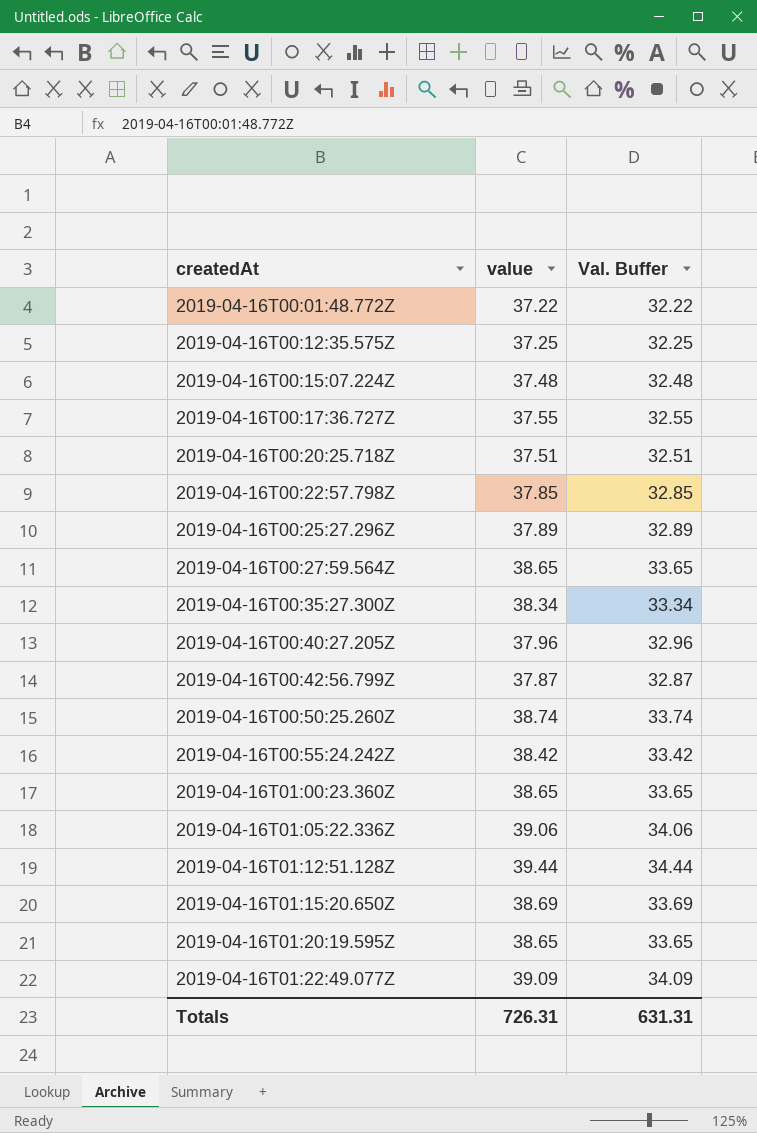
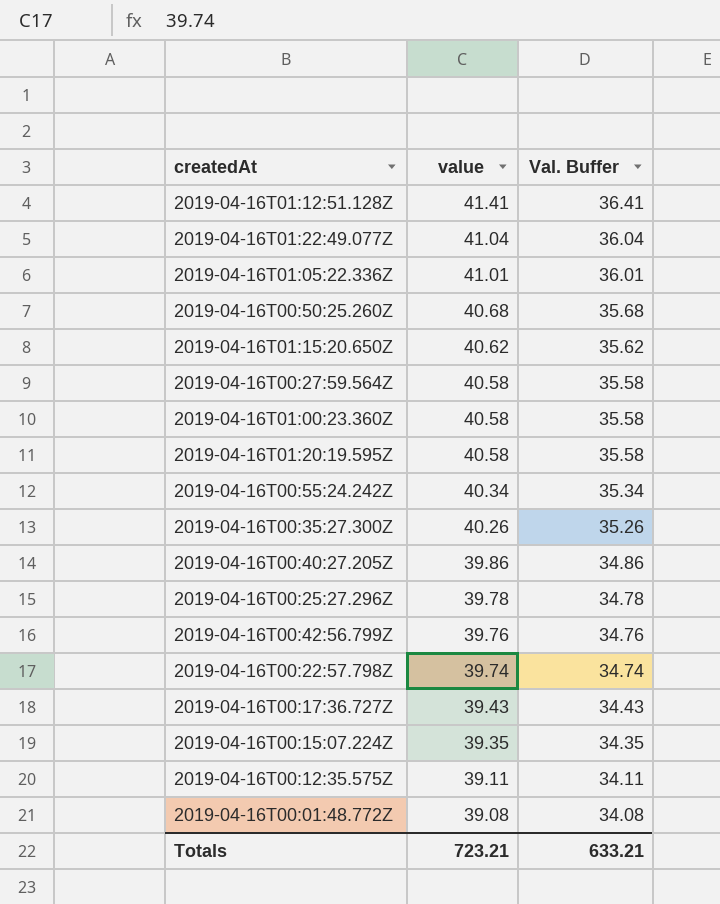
row order: createdAt ascending -> value descending
row 2019-04-16T00:20:25.718Z: 37.51 | 32.51 -> none
2019-04-16T01:12:51.128Z | value: 39.44 -> 41.41
2019-04-16T01:12:51.128Z | Val. Buffer: 34.44 -> 36.41
2019-04-16T01:22:49.077Z | value: 39.09 -> 41.04
2019-04-16T01:22:49.077Z | Val. Buffer: 34.09 -> 36.04
2019-04-16T01:05:22.336Z | value: 39.06 -> 41.01
2019-04-16T01:05:22.336Z | Val. Buffer: 34.06 -> 36.01
2019-04-16T00:50:25.260Z | value: 38.74 -> 40.68
2019-04-16T00:50:25.260Z | Val. Buffer: 33.74 -> 35.68
2019-04-16T01:15:20.650Z | value: 38.69 -> 40.62
2019-04-16T01:15:20.650Z | Val. Buffer: 33.69 -> 35.62
2019-04-16T00:27:59.564Z | value: 38.65 -> 40.58
2019-04-16T00:27:59.564Z | Val. Buffer: 33.65 -> 35.58
2019-04-16T01:00:23.360Z | value: 38.65 -> 40.58
2019-04-16T01:00:23.360Z | Val. Buffer: 33.65 -> 35.58
2019-04-16T01:20:19.595Z | value: 38.65 -> 40.58
2019-04-16T01:20:19.595Z | Val. Buffer: 33.65 -> 35.58
2019-04-16T00:55:24.242Z | value: 38.42 -> 40.34
2019-04-16T00:55:24.242Z | Val. Buffer: 33.42 -> 35.34
2019-04-16T00:35:27.300Z | value: 38.34 -> 40.26
2019-04-16T00:35:27.300Z | Val. Buffer: 33.34 -> 35.26
2019-04-16T00:40:27.205Z | value: 37.96 -> 39.86
2019-04-16T00:40:27.205Z | Val. Buffer: 32.96 -> 34.86
2019-04-16T00:25:27.296Z | value: 37.89 -> 39.78
2019-04-16T00:25:27.296Z | Val. Buffer: 32.89 -> 34.78
2019-04-16T00:42:56.799Z | value: 37.87 -> 39.76
2019-04-16T00:42:56.799Z | Val. Buffer: 32.87 -> 34.76
2019-04-16T00:22:57.798Z | value: 37.85 -> 39.74
2019-04-16T00:22:57.798Z | Val. Buffer: 32.85 -> 34.74
2019-04-16T00:17:36.727Z | value: 37.55 -> 39.43
2019-04-16T00:17:36.727Z | Val. Buffer: 32.55 -> 34.43
2019-04-16T00:15:07.224Z | value: 37.48 -> 39.35
2019-04-16T00:15:07.224Z | Val. Buffer: 32.48 -> 34.35
2019-04-16T00:12:35.575Z | value: 37.25 -> 39.11
2019-04-16T00:12:35.575Z | Val. Buffer: 32.25 -> 34.11
2019-04-16T00:01:48.772Z | value: 37.22 -> 39.08
2019-04-16T00:01:48.772Z | Val. Buffer: 32.22 -> 34.08
Totals | value: 726.31 -> 723.21
Totals | Val. Buffer: 631.31 -> 633.21

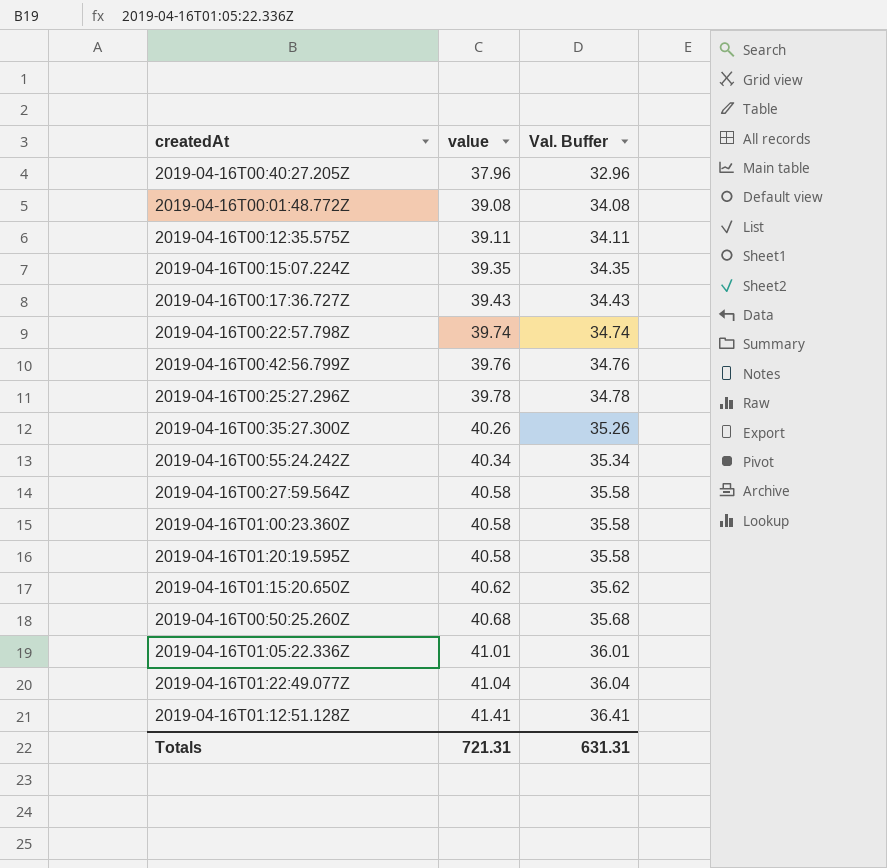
row order: value descending -> value ascending
2019-04-16T00:40:27.205Z | value: 39.86 -> 37.96
2019-04-16T00:40:27.205Z | Val. Buffer: 34.86 -> 32.96
Totals | value: 723.21 -> 721.31
Totals | Val. Buffer: 633.21 -> 631.31

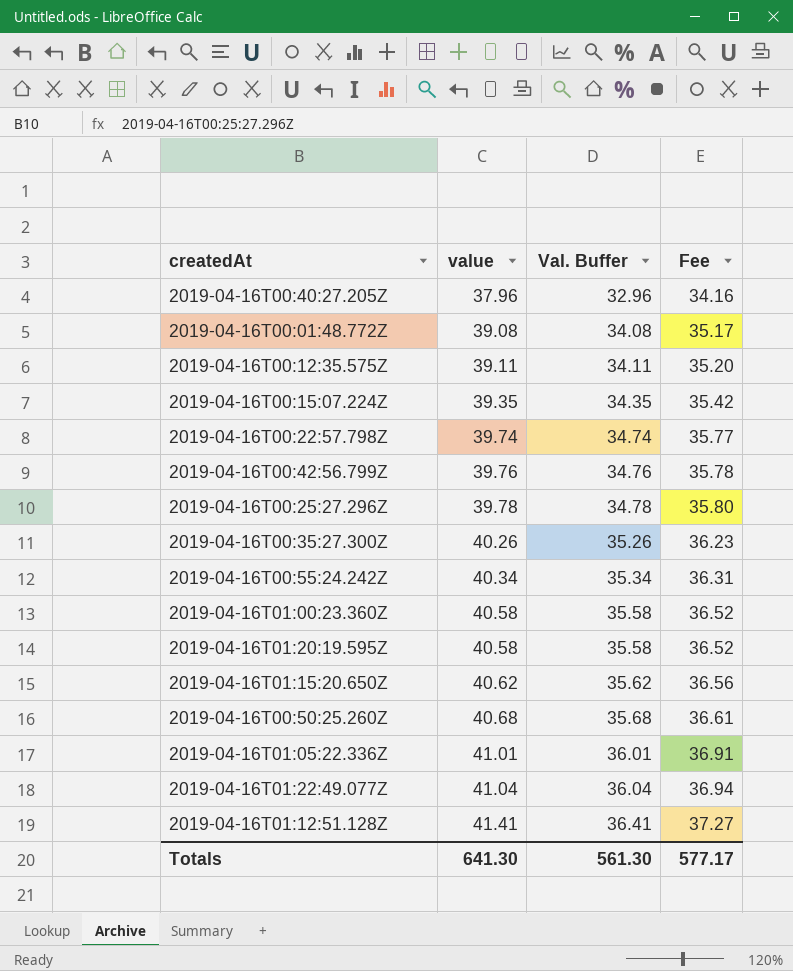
column Fee | formula: none -> [value] * 0.9
row 2019-04-16T00:17:36.727Z: 39.43 | 34.43 -> none
row 2019-04-16T00:27:59.564Z: 40.58 | 35.58 -> none
Totals | value: 721.31 -> 641.30
Totals | Val. Buffer: 631.31 -> 561.30

